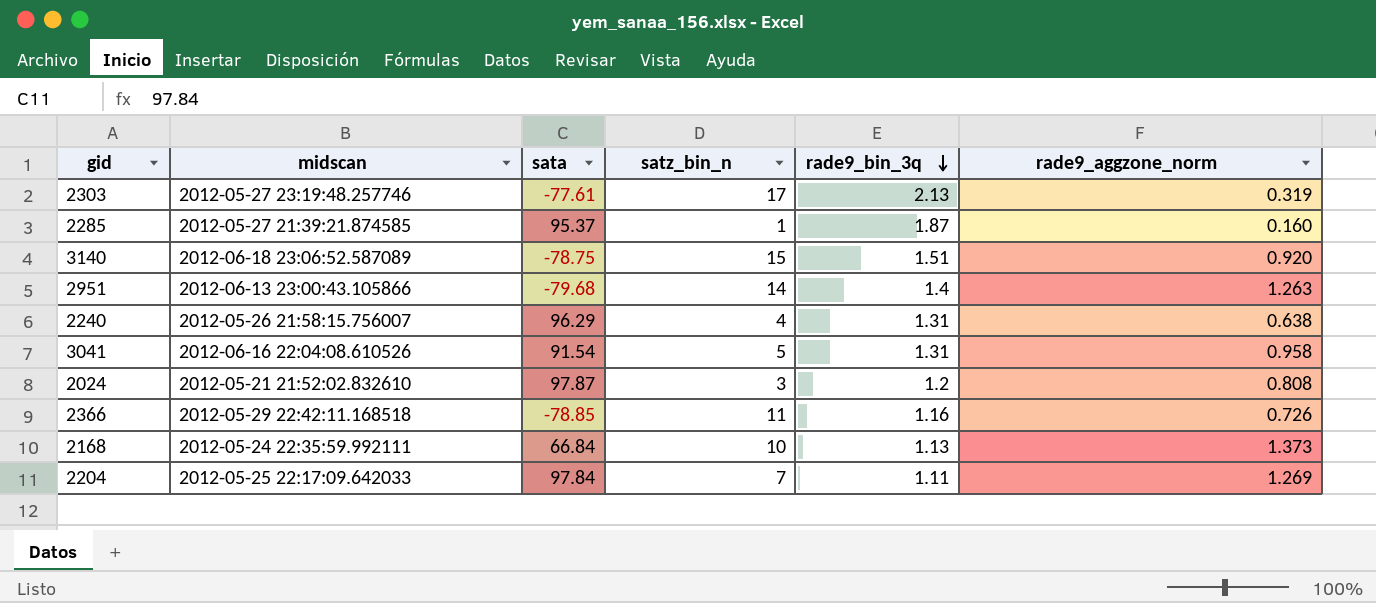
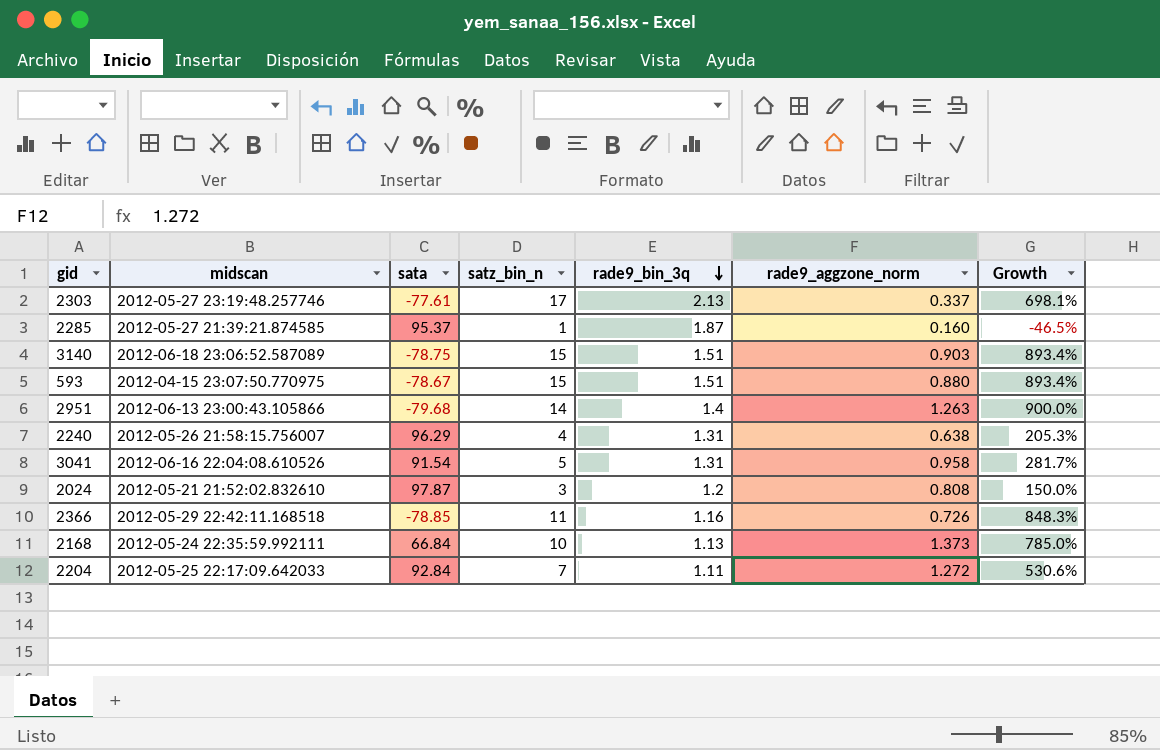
column Growth | formula: none -> ([satz_bin_n] - [rade9_bin_3q]) / [rade9_bin_3q]
2303 | rade9_aggzone_norm: 0.319 -> 0.337
3140 | rade9_aggzone_norm: 0.920 -> 0.903
row 593: none -> 2012-04-15 23:07:50.770975 | -78.67 | 15 | 1.51 | 0.880 | 893.4%
2204 | sata: 97.84 -> 92.84
2204 | rade9_aggzone_norm: 1.269 -> 1.272

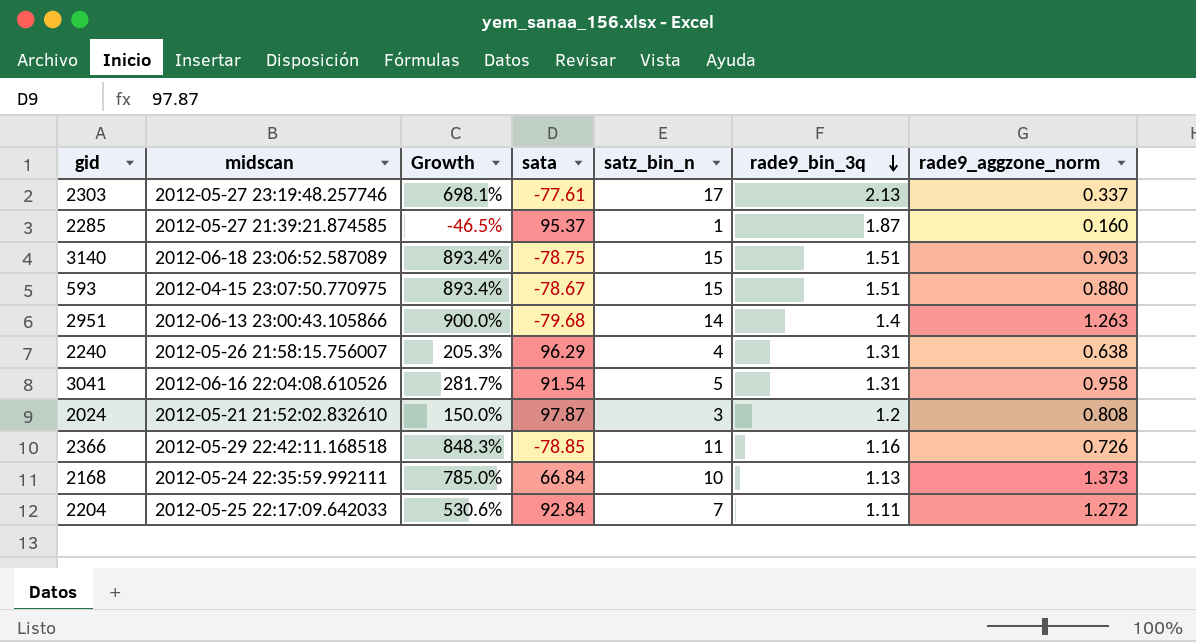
column Growth | position: 7 -> 3

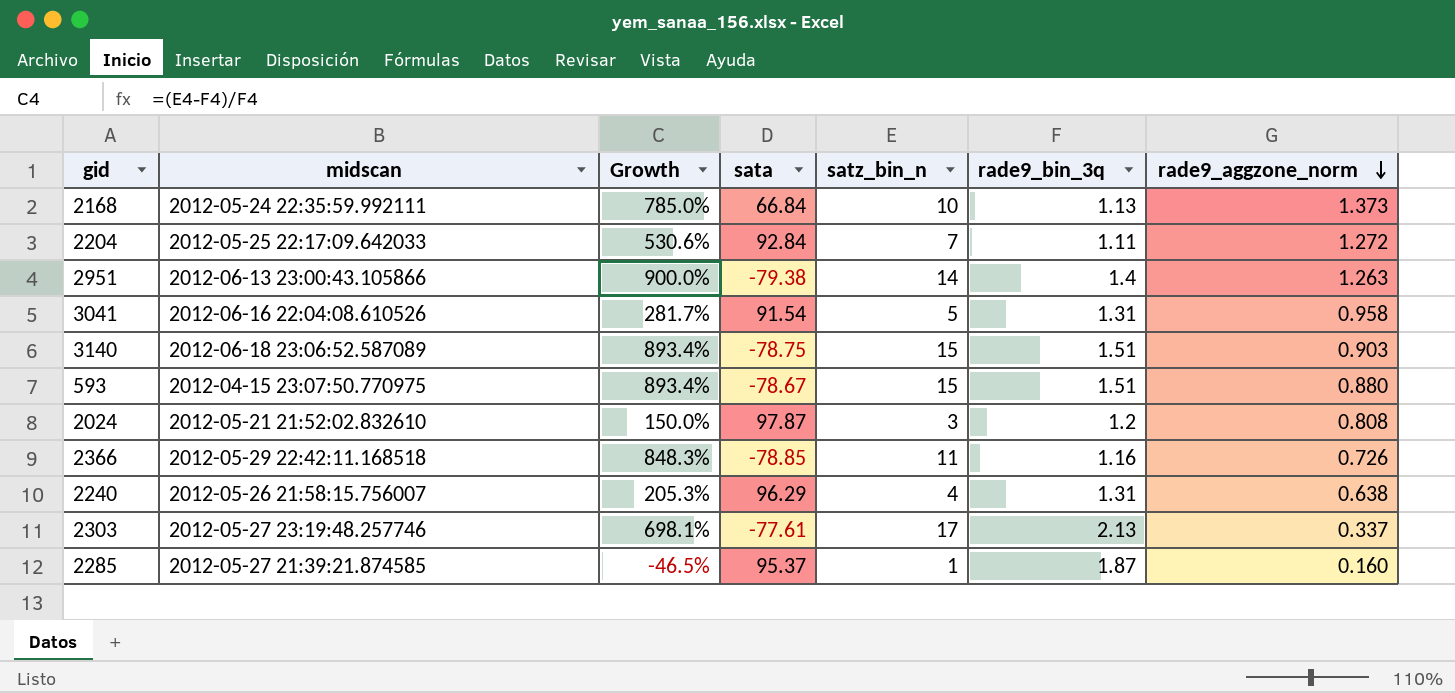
row order: rade9_bin_3q descending -> rade9_aggzone_norm descending
2951 | sata: -79.68 -> -79.38

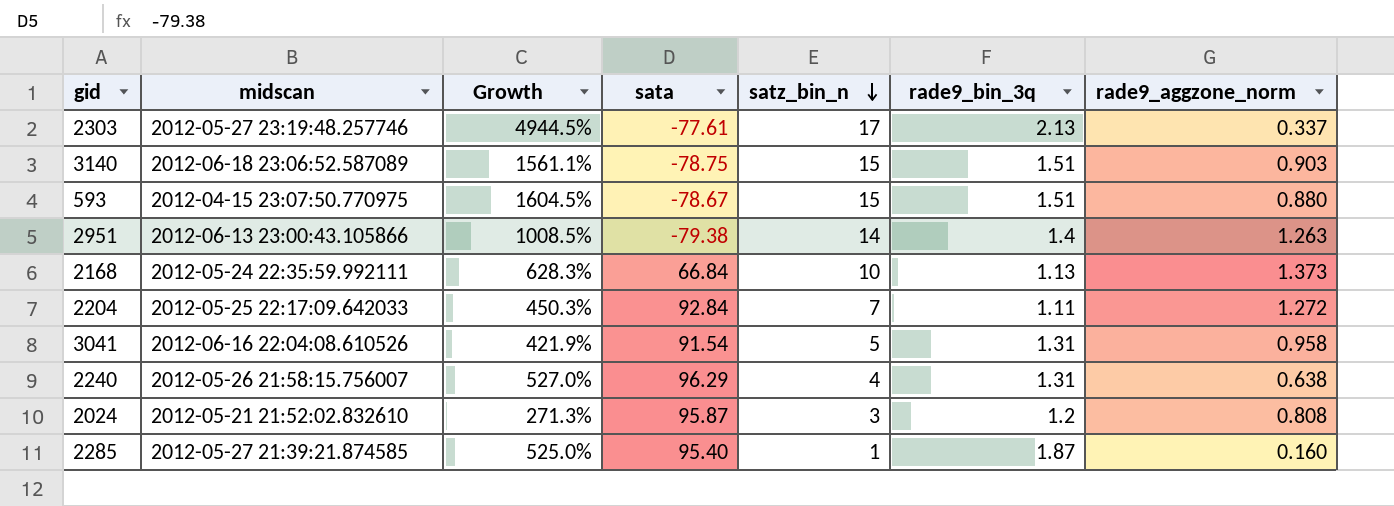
row order: rade9_aggzone_norm descending -> satz_bin_n descending
column Growth | formula: ([satz_bin_n] - [rade9_bin_3q]) / [rade9_bin_3q] -> ([satz_bin_n] - [rade9_aggzone_norm]) / [rade9_aggzone_norm]
row 2366: 2012-05-29 22:42:11.168518 | 848.3% | -78.85 | 11 | 1.16 | 0.726 -> none
2024 | sata: 97.87 -> 95.87
2285 | sata: 95.37 -> 95.40

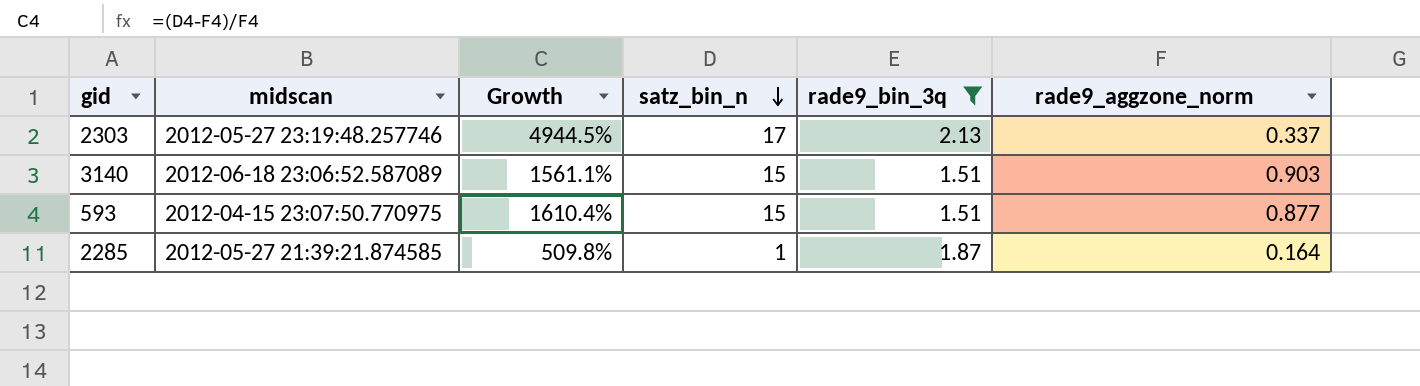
filter: none -> rade9_bin_3q >= 1.51
column sata | position: 4 -> none
593 | Growth: 1604.5% -> 1610.4%
593 | rade9_aggzone_norm: 0.880 -> 0.877
2285 | Growth: 525.0% -> 509.8%
2285 | rade9_aggzone_norm: 0.160 -> 0.164

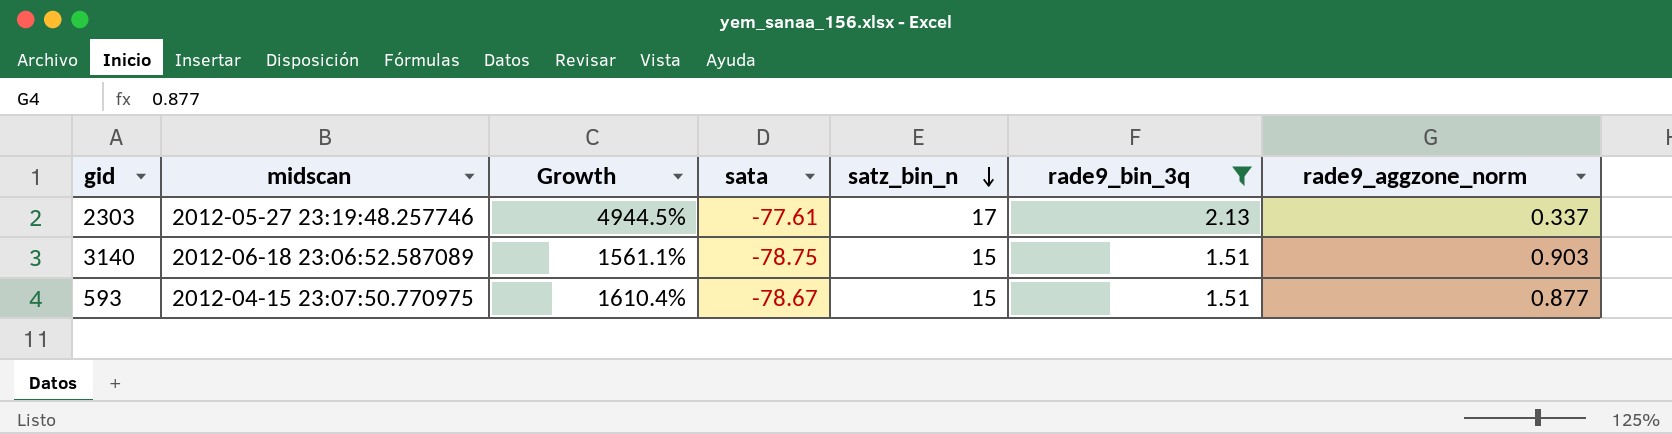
column sata | position: none -> 4
row 2285: 2012-05-27 21:39:21.874585 | 509.8% | 1 | 1.87 | 0.164 -> none

